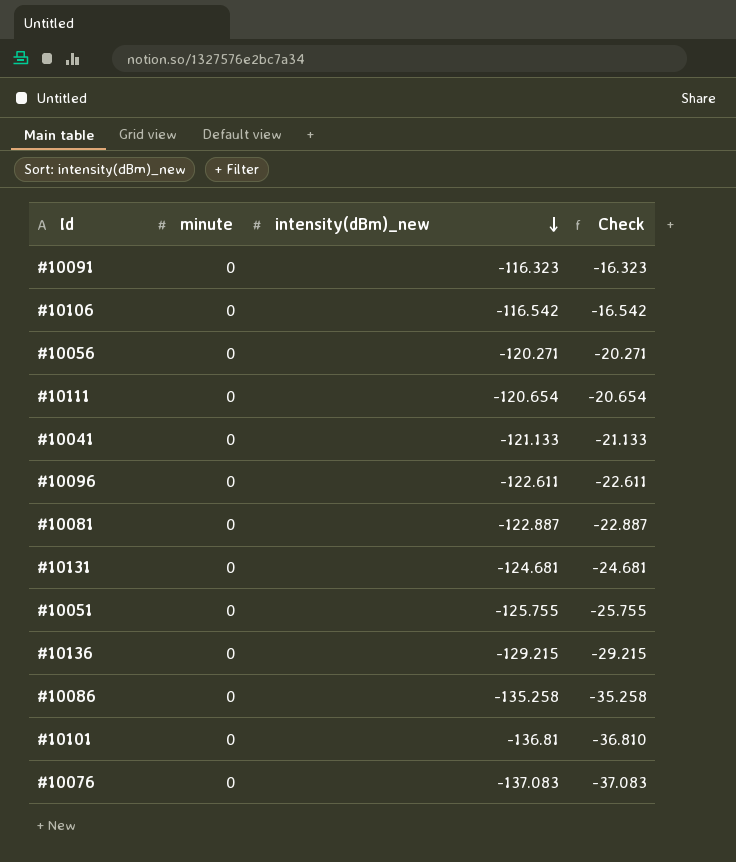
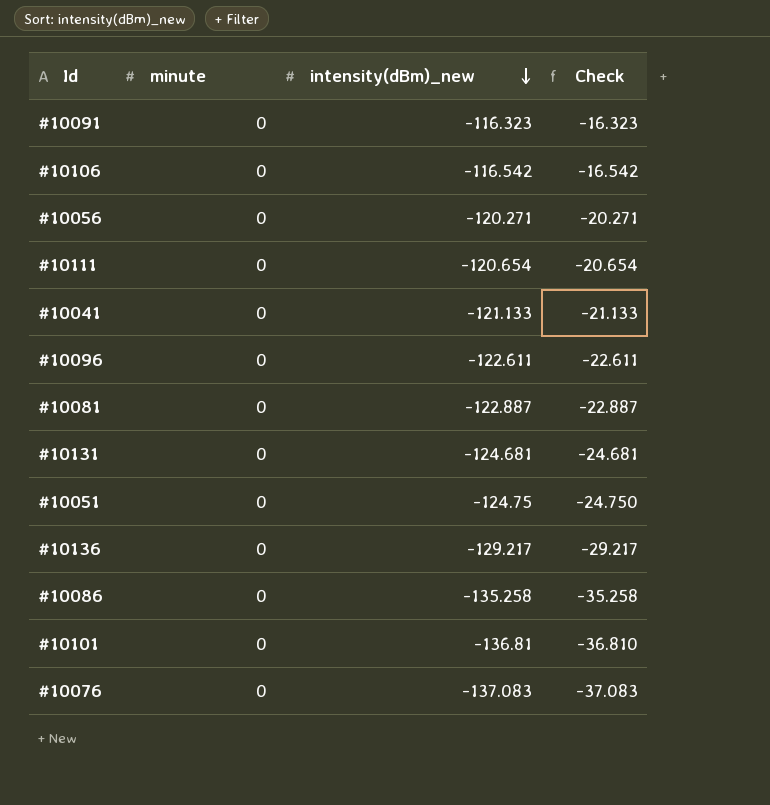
#10051 | intensity(dBm)_new: -125.755 -> -124.75
#10051 | Check: -25.755 -> -24.750
#10136 | intensity(dBm)_new: -129.215 -> -129.217
#10136 | Check: -29.215 -> -29.217

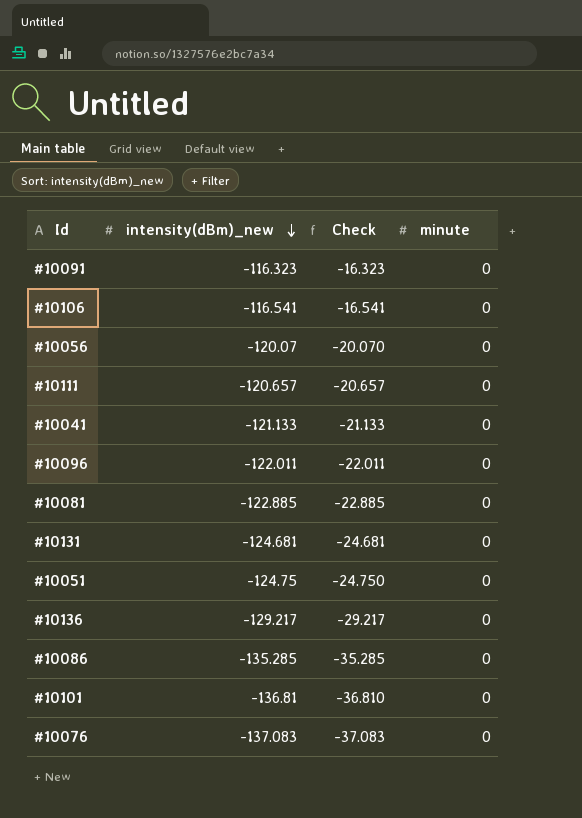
column minute | position: 2 -> 4
#10106 | intensity(dBm)_new: -116.542 -> -116.541
#10106 | Check: -16.542 -> -16.541
#10056 | intensity(dBm)_new: -120.271 -> -120.07
#10056 | Check: -20.271 -> -20.070
#10111 | intensity(dBm)_new: -120.654 -> -120.657
#10111 | Check: -20.654 -> -20.657
#10096 | intensity(dBm)_new: -122.611 -> -122.011
#10096 | Check: -22.611 -> -22.011
#10081 | intensity(dBm)_new: -122.887 -> -122.885
#10081 | Check: -22.887 -> -22.885
#10086 | intensity(dBm)_new: -135.258 -> -135.285
#10086 | Check: -35.258 -> -35.285

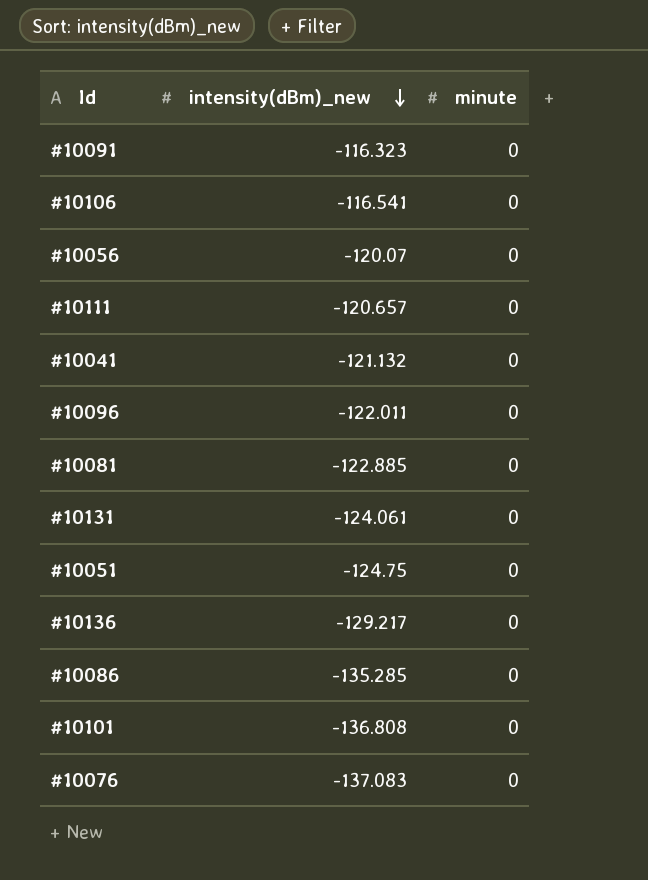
column Check | formula: [intensity(dBm)_new] + 100 -> none
#10041 | intensity(dBm)_new: -121.133 -> -121.132
#10131 | intensity(dBm)_new: -124.681 -> -124.061
#10101 | intensity(dBm)_new: -136.81 -> -136.808

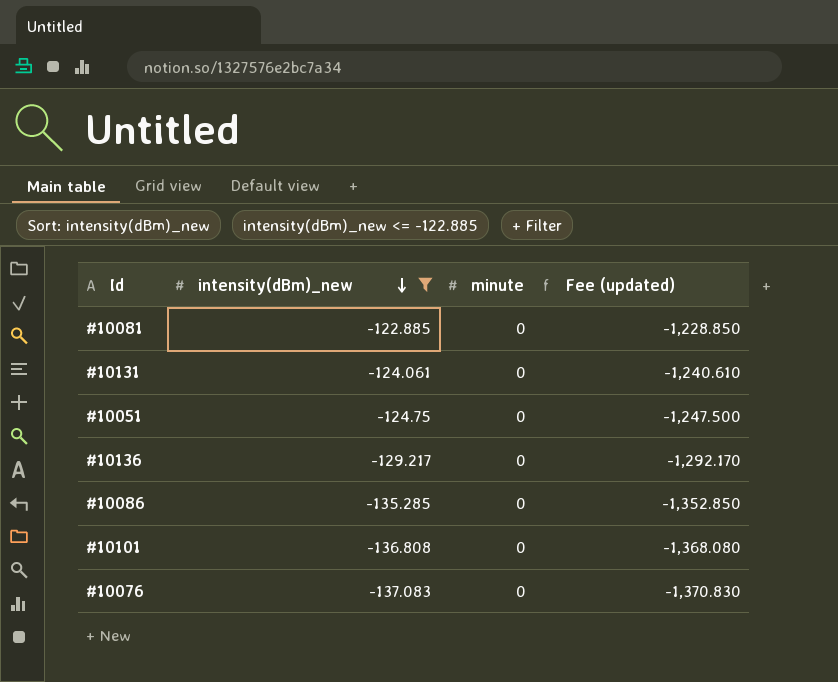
filter: none -> intensity(dBm)_new <= -122.885
column Fee (updated) | formula: none -> [intensity(dBm)_new] * 10

